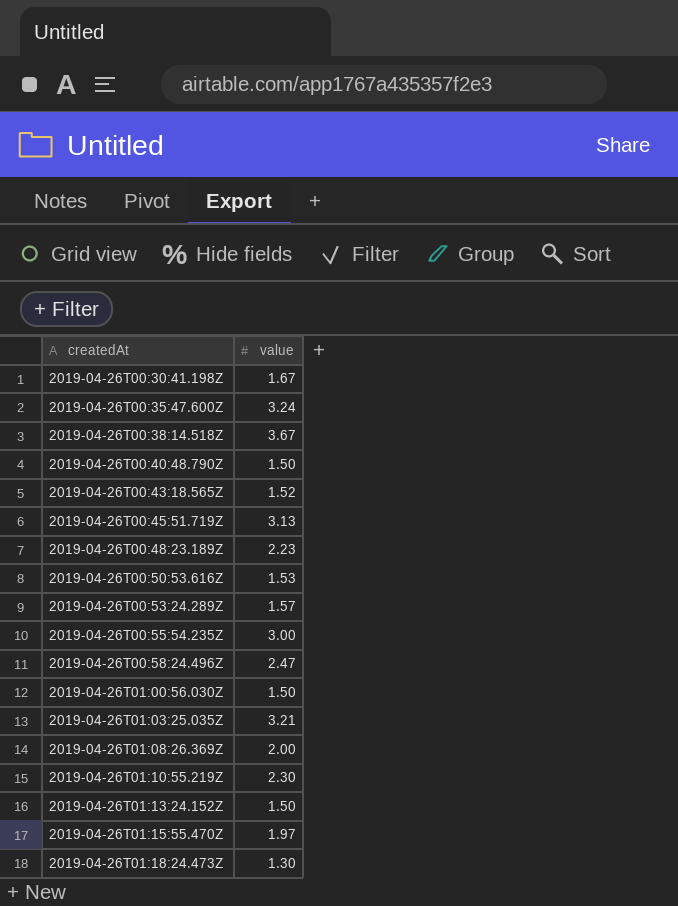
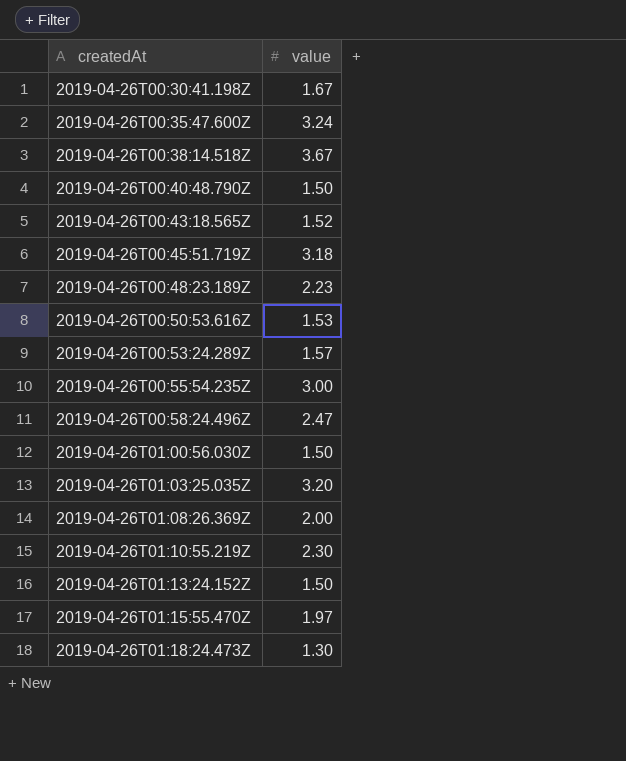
2019-04-26T00:45:51.719Z | value: 3.13 -> 3.18
2019-04-26T01:03:25.035Z | value: 3.21 -> 3.20

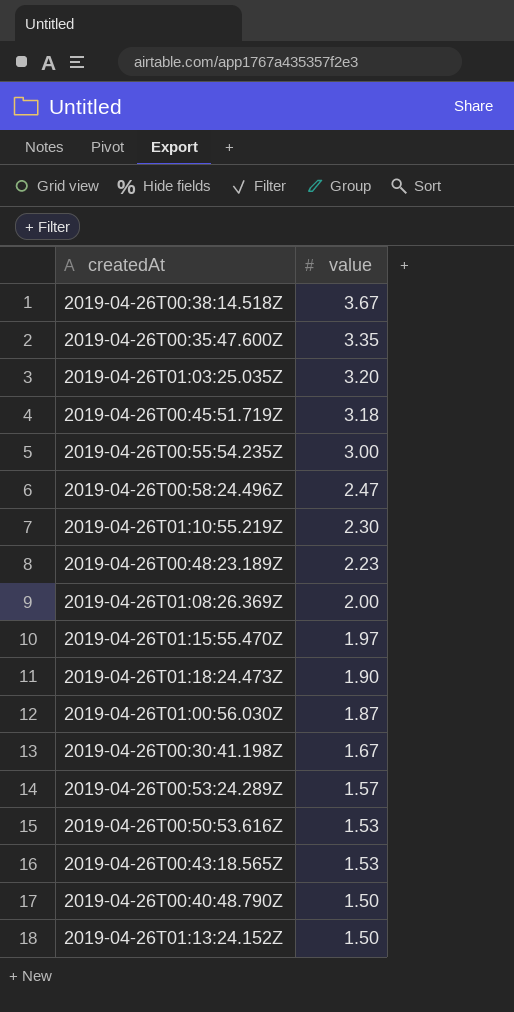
row order: createdAt ascending -> value descending
2019-04-26T00:35:47.600Z | value: 3.24 -> 3.35
2019-04-26T01:18:24.473Z | value: 1.30 -> 1.90
2019-04-26T01:00:56.030Z | value: 1.50 -> 1.87
2019-04-26T00:43:18.565Z | value: 1.52 -> 1.53

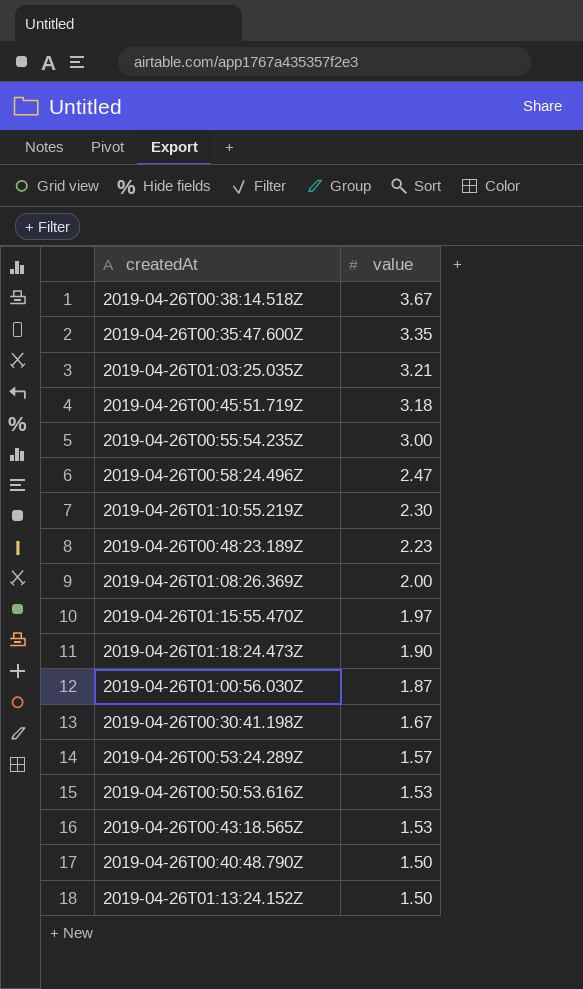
2019-04-26T01:03:25.035Z | value: 3.20 -> 3.21

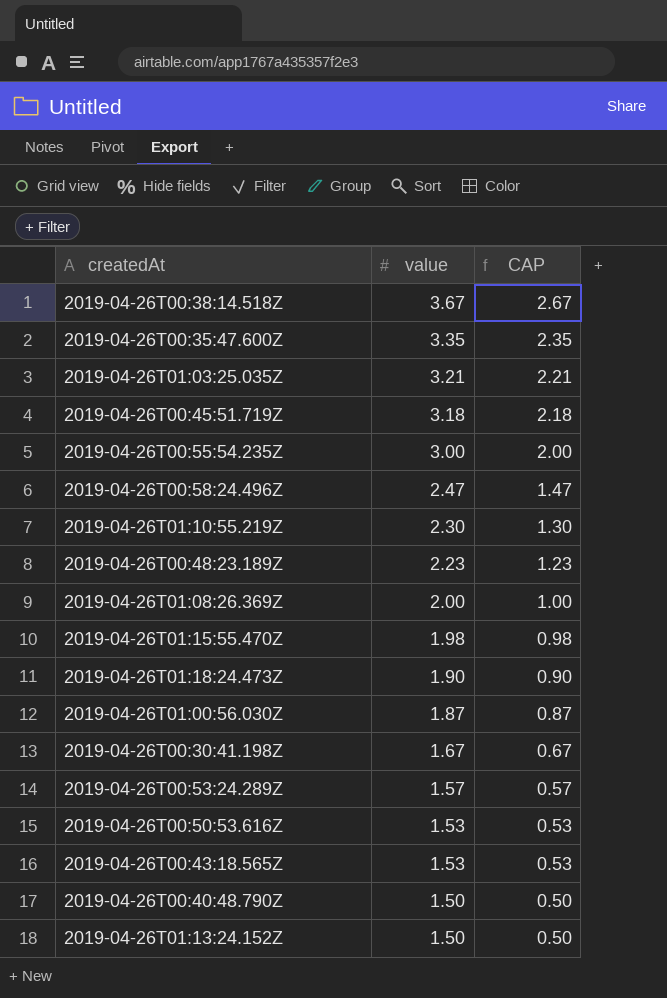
column CAP | formula: none -> [value] - 1
2019-04-26T01:15:55.470Z | value: 1.97 -> 1.98

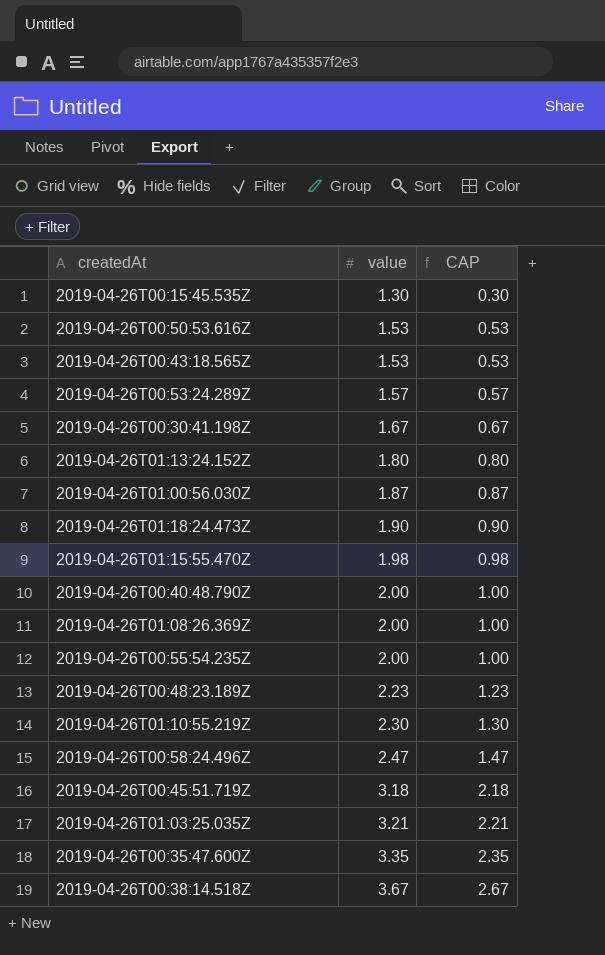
row order: value descending -> value ascending
row 2019-04-26T00:15:45.535Z: none -> 1.30 | 0.30
2019-04-26T01:13:24.152Z | value: 1.50 -> 1.80
2019-04-26T01:13:24.152Z | CAP: 0.50 -> 0.80
2019-04-26T00:40:48.790Z | value: 1.50 -> 2.00
2019-04-26T00:40:48.790Z | CAP: 0.50 -> 1.00
2019-04-26T00:55:54.235Z | value: 3.00 -> 2.00
2019-04-26T00:55:54.235Z | CAP: 2.00 -> 1.00

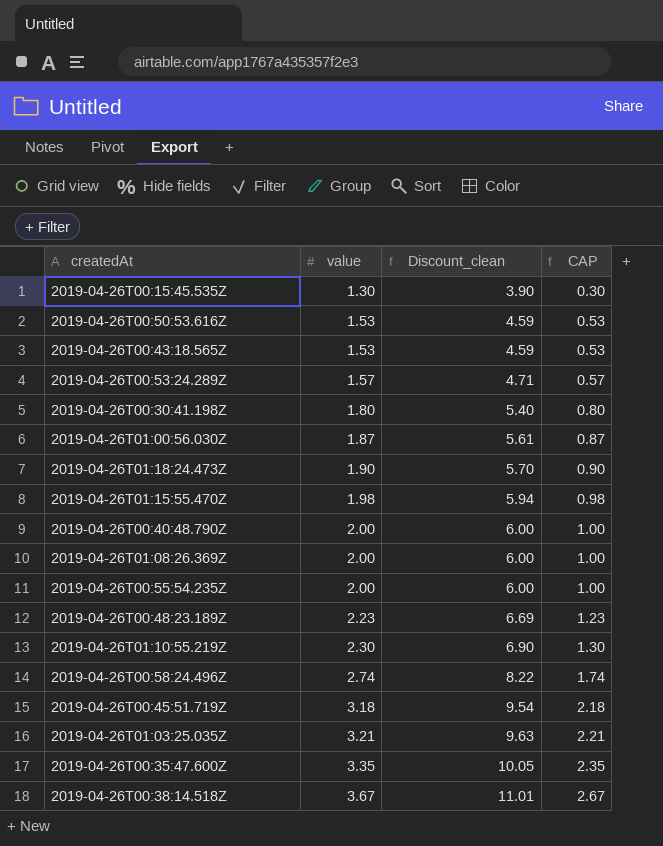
column Discount_clean | formula: none -> [value] * 3
row 2019-04-26T01:13:24.152Z: 1.80 | 0.80 -> none
2019-04-26T00:30:41.198Z | value: 1.67 -> 1.80
2019-04-26T00:30:41.198Z | CAP: 0.67 -> 0.80
2019-04-26T00:58:24.496Z | value: 2.47 -> 2.74
2019-04-26T00:58:24.496Z | CAP: 1.47 -> 1.74

